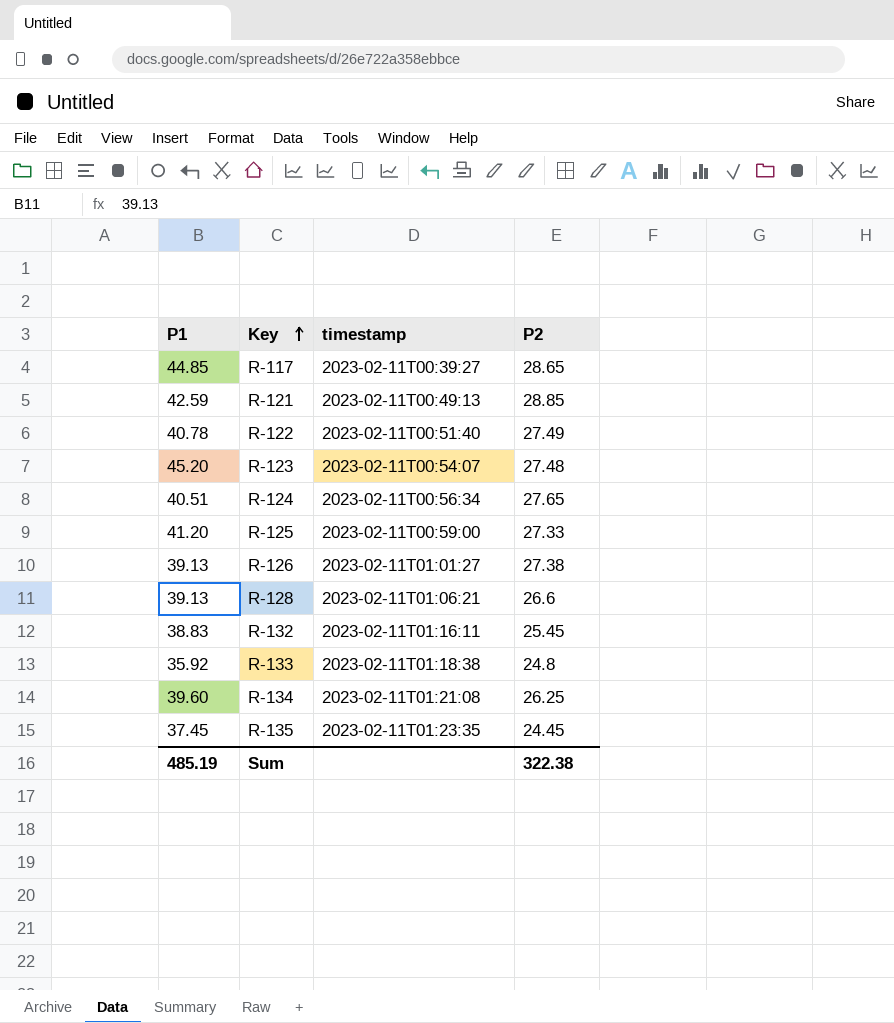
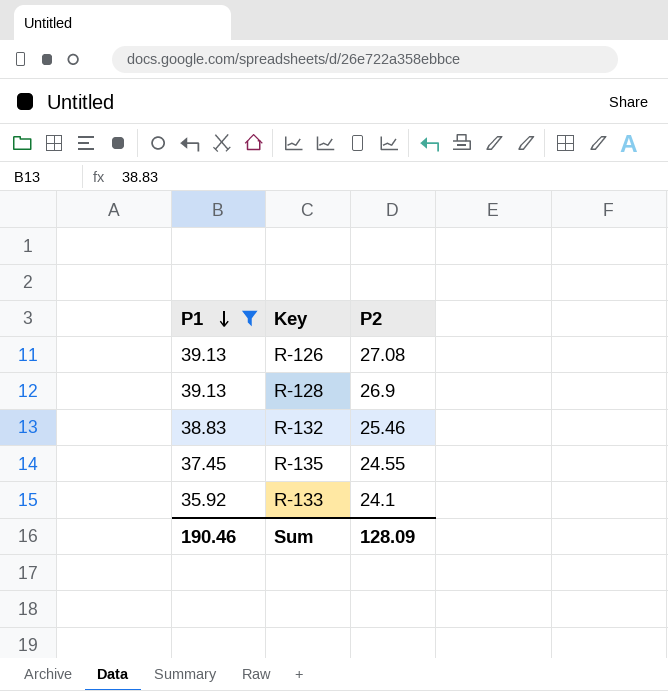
filter: none -> P1 <= 39.13
row order: Key ascending -> P1 descending
column timestamp | position: 3 -> none
R-126 | P2: 27.38 -> 27.08
R-128 | P2: 26.6 -> 26.9
R-132 | P2: 25.45 -> 25.46
R-135 | P2: 24.45 -> 24.55
R-133 | P2: 24.8 -> 24.1
Sum | P1: 485.19 -> 190.46
Sum | P2: 322.38 -> 128.09

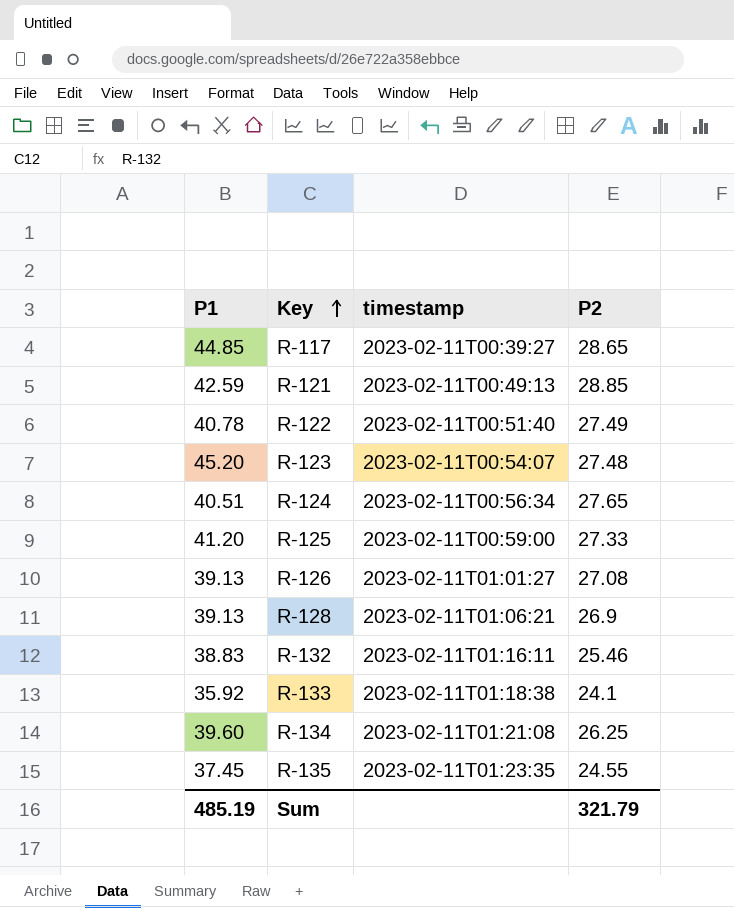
filter: P1 <= 39.13 -> none
row order: P1 descending -> Key ascending
column timestamp | position: none -> 3
Sum | P1: 190.46 -> 485.19
Sum | P2: 128.09 -> 321.79

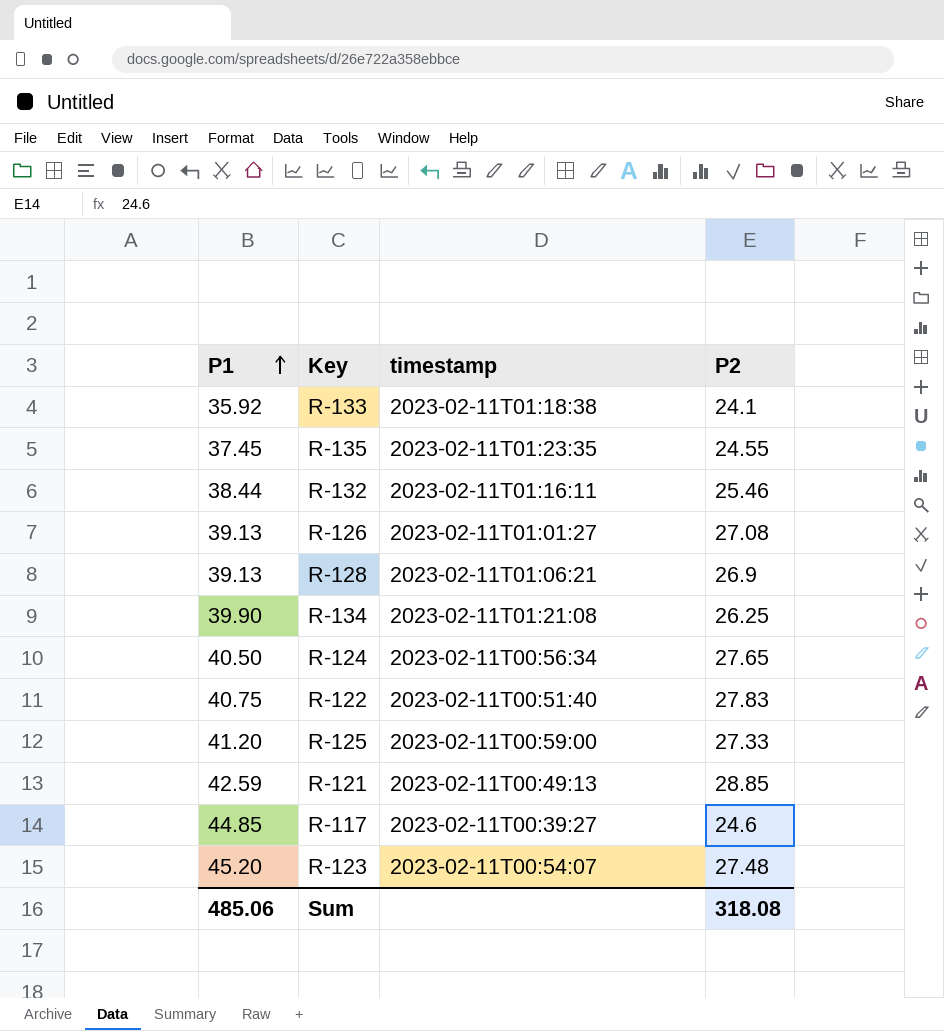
row order: Key ascending -> P1 ascending
R-132 | P1: 38.83 -> 38.44
R-134 | P1: 39.60 -> 39.90
R-124 | P1: 40.51 -> 40.50
R-122 | P1: 40.78 -> 40.75
R-122 | P2: 27.49 -> 27.83
R-117 | P2: 28.65 -> 24.6
Sum | P1: 485.19 -> 485.06
Sum | P2: 321.79 -> 318.08

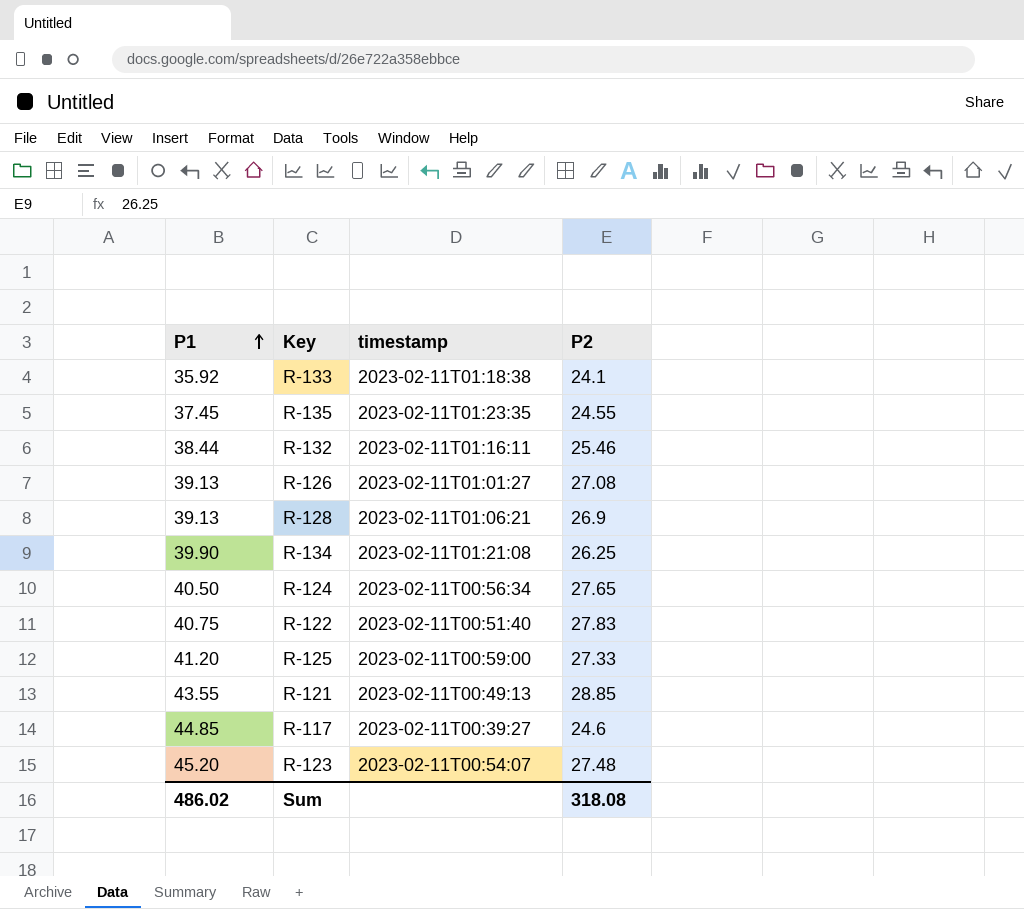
R-121 | P1: 42.59 -> 43.55
Sum | P1: 485.06 -> 486.02

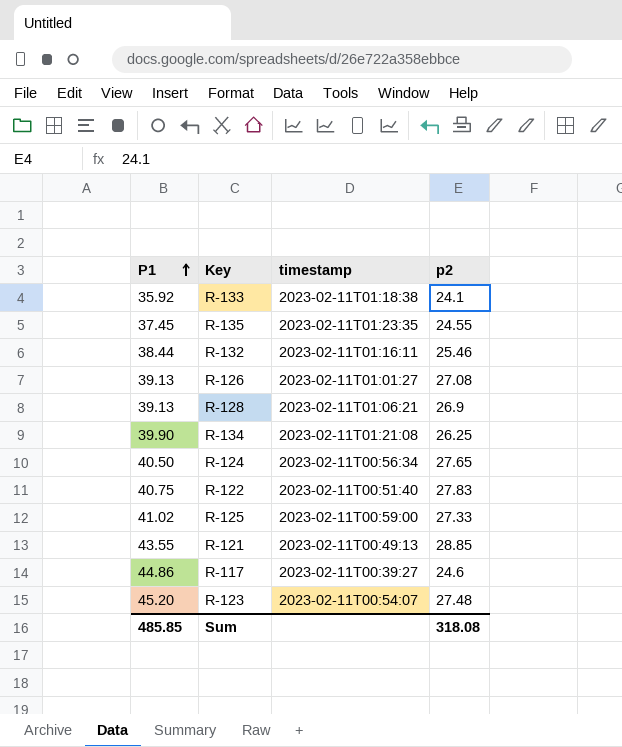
column name: P2 -> p2
R-125 | P1: 41.20 -> 41.02
R-117 | P1: 44.85 -> 44.86
Sum | P1: 486.02 -> 485.85

